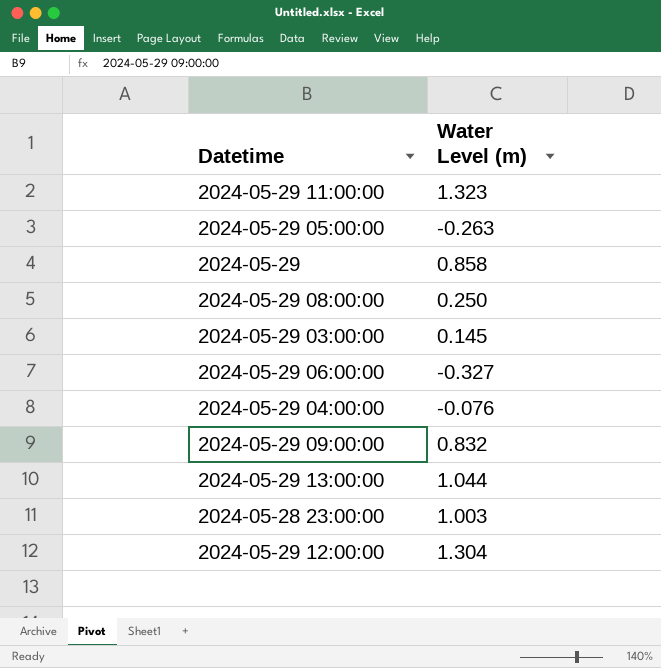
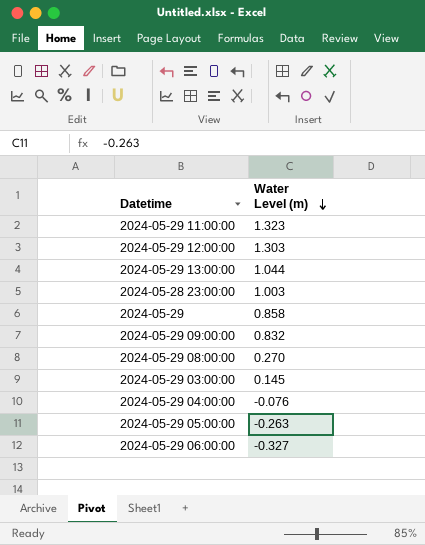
row order: none -> Water Level (m) descending
2024-05-29 12:00:00 | Water Level (m): 1.304 -> 1.303
2024-05-29 08:00:00 | Water Level (m): 0.250 -> 0.270

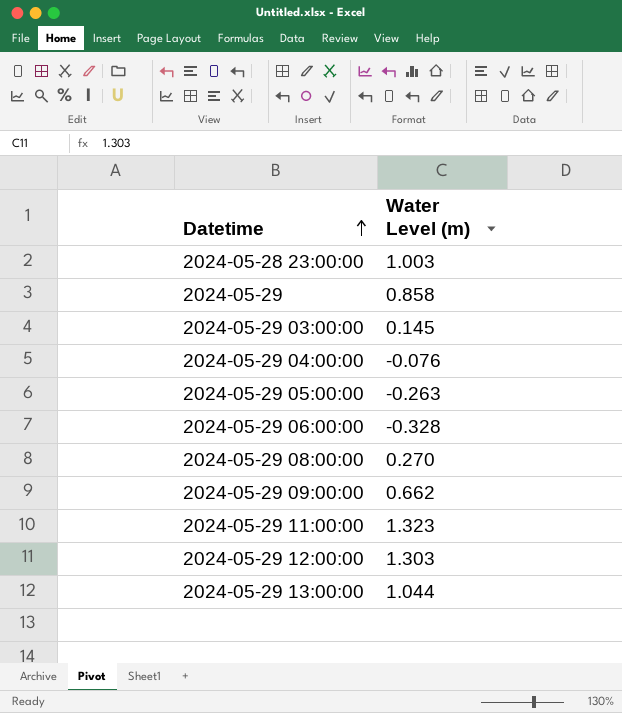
row order: Water Level (m) descending -> Datetime ascending
2024-05-29 06:00:00 | Water Level (m): -0.327 -> -0.328
2024-05-29 09:00:00 | Water Level (m): 0.832 -> 0.662

